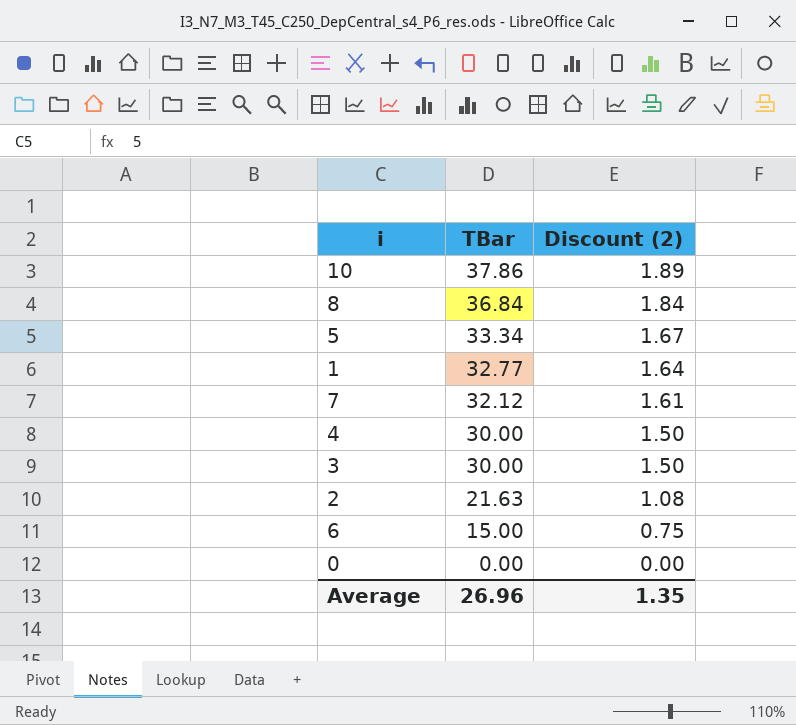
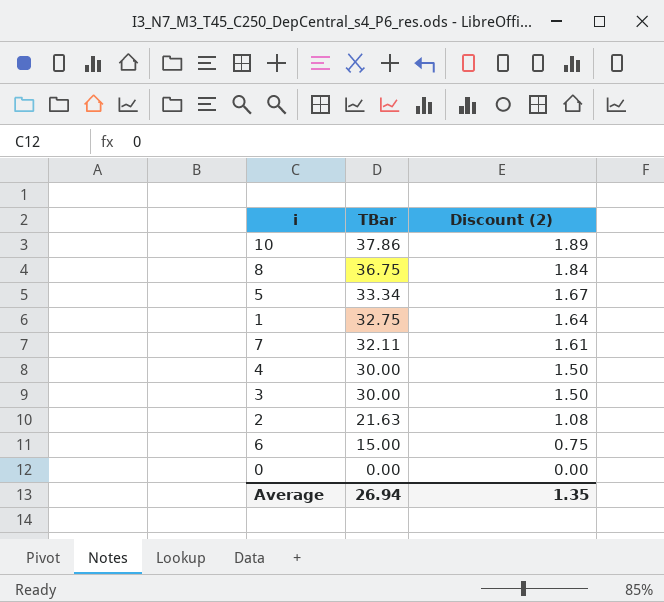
8 | TBar: 36.84 -> 36.75
1 | TBar: 32.77 -> 32.75
7 | TBar: 32.12 -> 32.11
Average | TBar: 26.96 -> 26.94

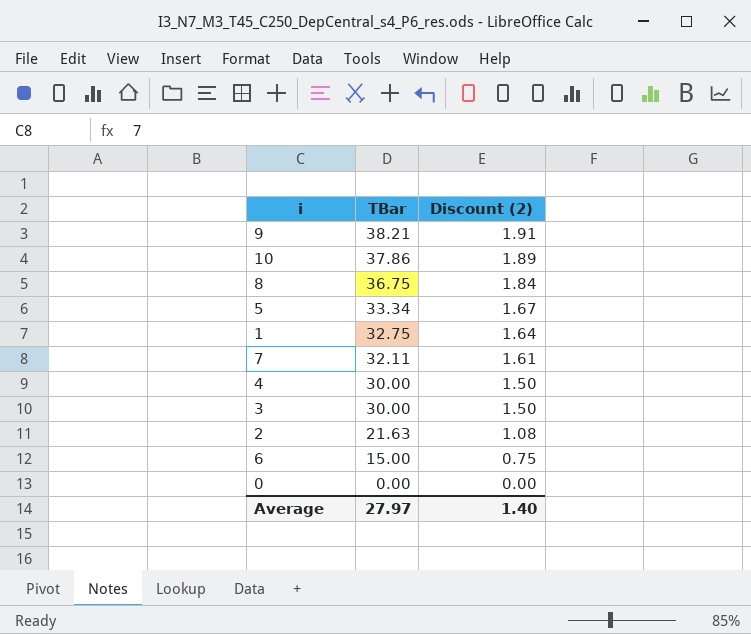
row 9: none -> 38.21 | 1.91
Average | TBar: 26.94 -> 27.97
Average | Discount (2): 1.35 -> 1.40

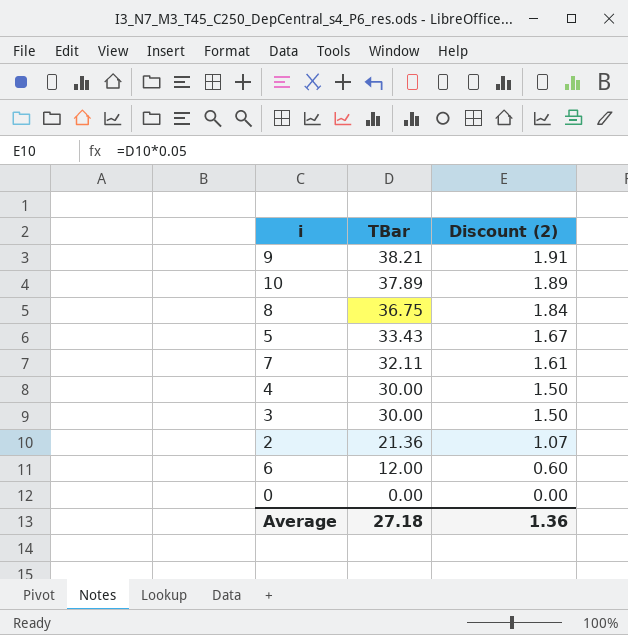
row 1: 32.75 | 1.64 -> none
10 | TBar: 37.86 -> 37.89
5 | TBar: 33.34 -> 33.43
2 | TBar: 21.63 -> 21.36
2 | Discount (2): 1.08 -> 1.07
6 | TBar: 15.00 -> 12.00
6 | Discount (2): 0.75 -> 0.60
Average | TBar: 27.97 -> 27.18
Average | Discount (2): 1.40 -> 1.36

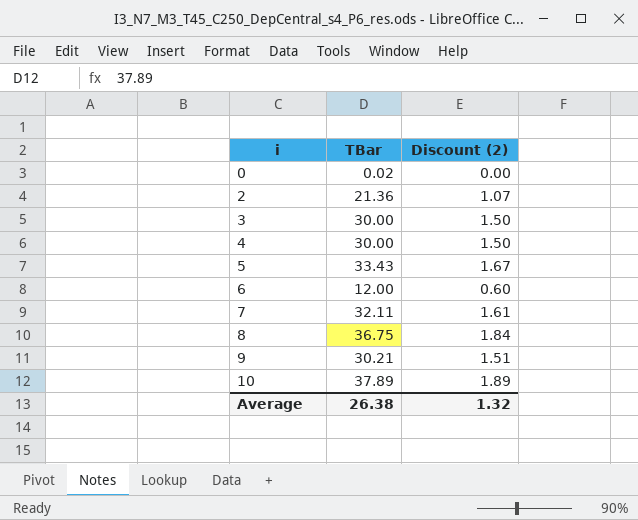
row order: TBar descending -> i ascending
0 | TBar: 0.00 -> 0.02
9 | TBar: 38.21 -> 30.21
9 | Discount (2): 1.91 -> 1.51
Average | TBar: 27.18 -> 26.38
Average | Discount (2): 1.36 -> 1.32

